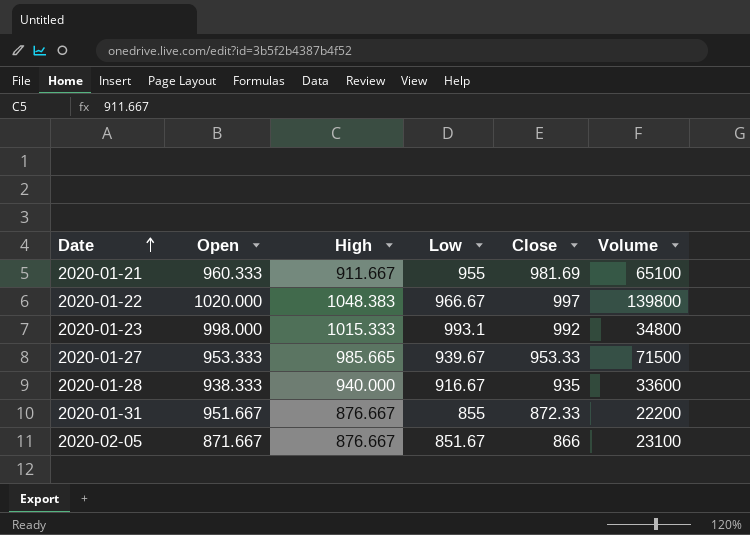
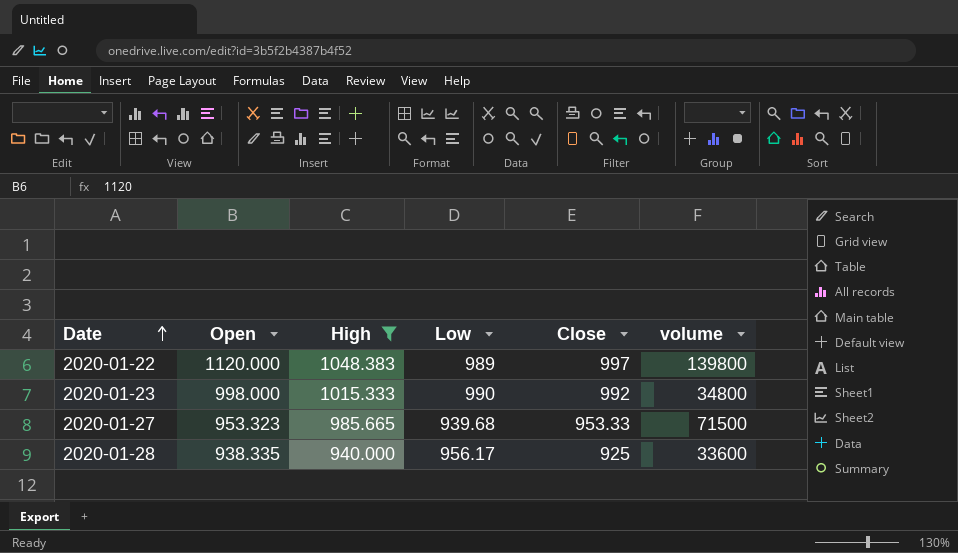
filter: none -> High >= 940.000
column name: Volume -> volume
2020-01-22 | Open: 1020.000 -> 1120.000
2020-01-22 | Low: 966.67 -> 989
2020-01-23 | Low: 993.1 -> 990
2020-01-27 | Open: 953.333 -> 953.323
2020-01-27 | Low: 939.67 -> 939.68
2020-01-28 | Open: 938.333 -> 938.335
2020-01-28 | Low: 916.67 -> 956.17
2020-01-28 | Close: 935 -> 925

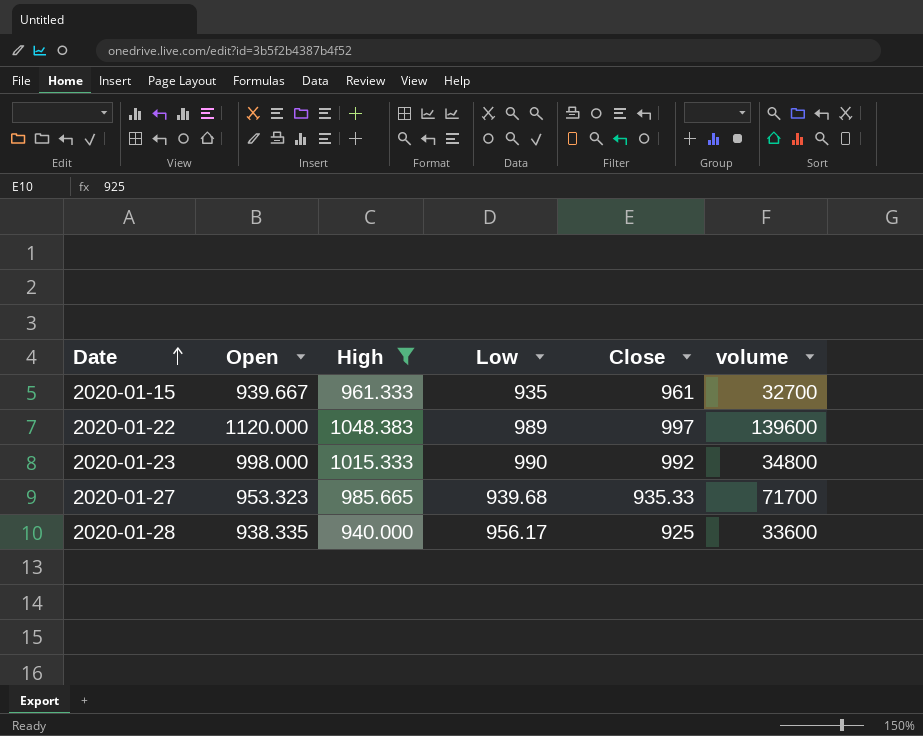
row 2020-01-15: none -> 939.667 | 961.333 | 935 | 961 | 32700
2020-01-22 | volume: 139800 -> 139600
2020-01-27 | Close: 953.33 -> 935.33
2020-01-27 | volume: 71500 -> 71700

